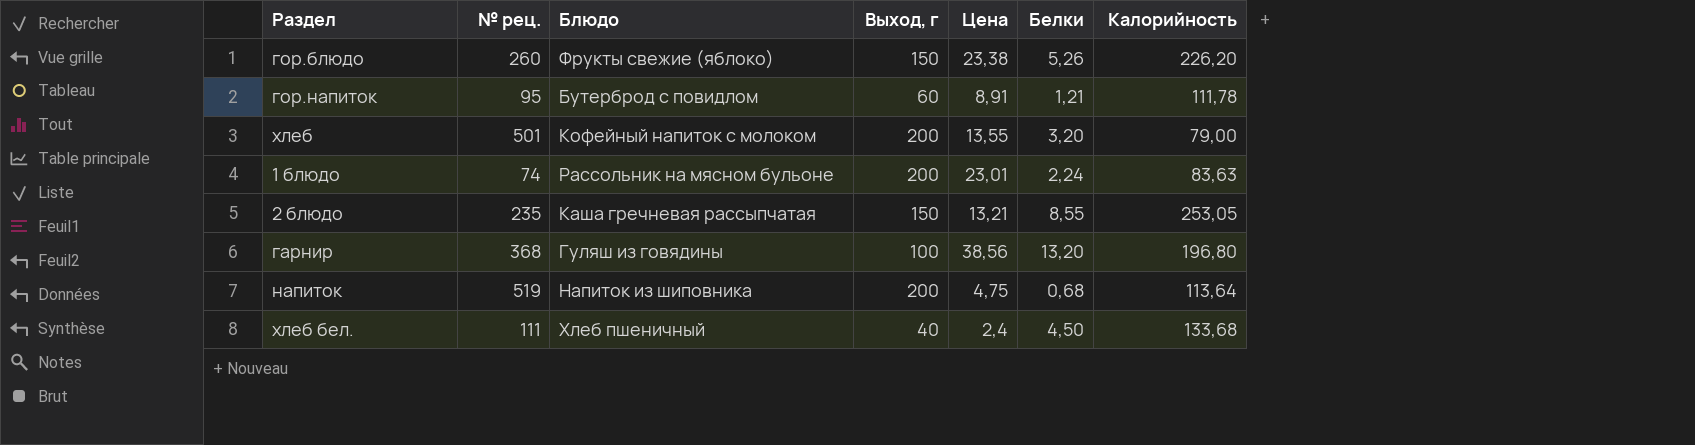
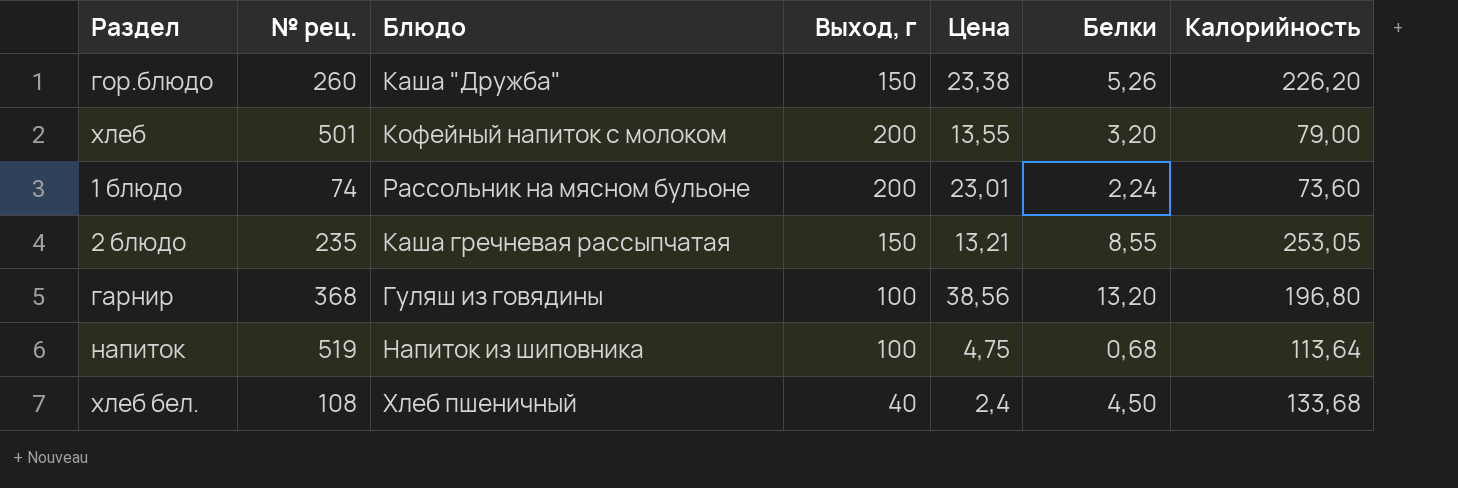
row гор.напиток: 95 | Бутерброд с повидлом | 60 | 8,91 | 1,21 | 111,78 -> none
гор.блюдо | Блюдо: Фрукты свежие (яблоко) -> Каша "Дружба"
1 блюдо | Калорийность: 83,63 -> 73,60
напиток | Выход, г: 200 -> 100
хлеб бел. | № рец.: 111 -> 108

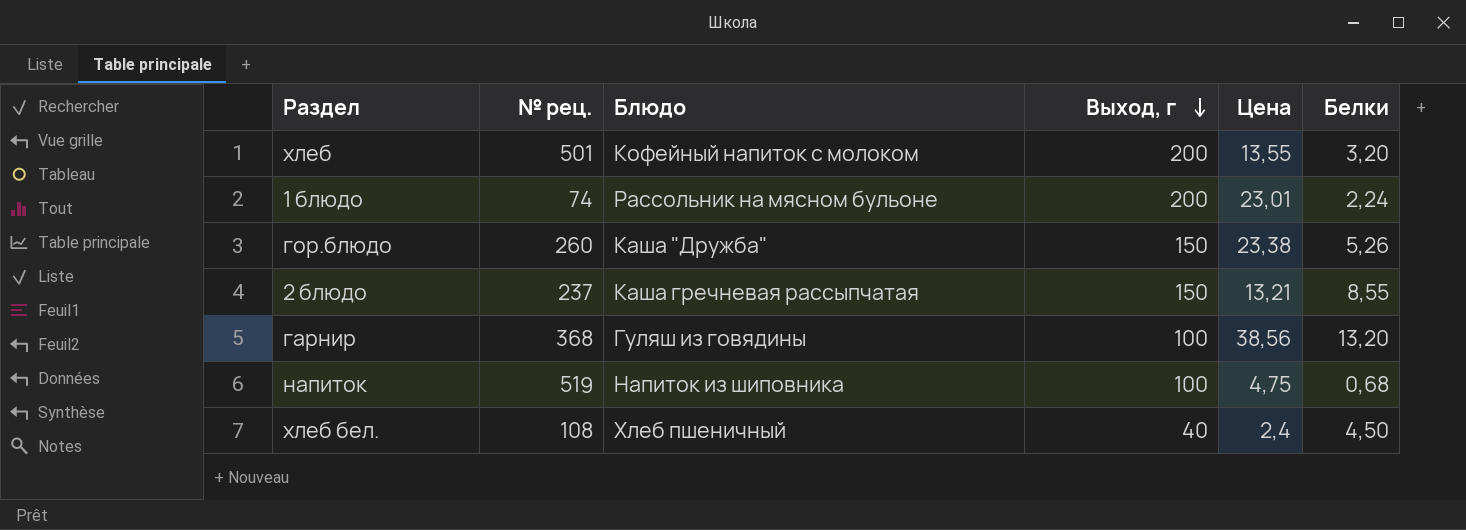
row order: none -> Выход, г descending
column Калорийность | position: 7 -> none
2 блюдо | № рец.: 235 -> 237

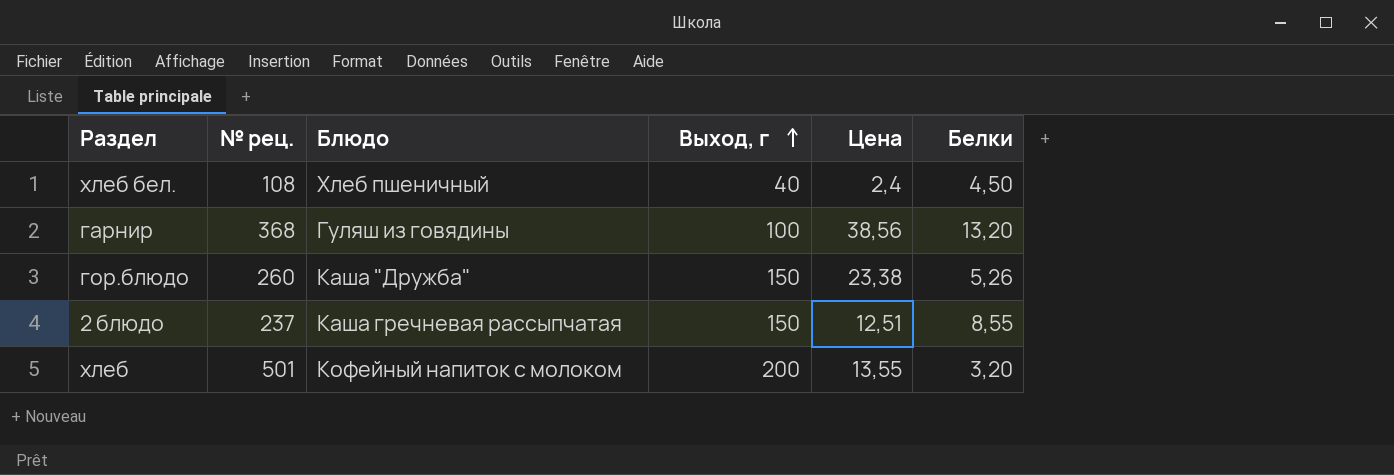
row order: Выход, г descending -> Выход, г ascending
row 1 блюдо: 74 | Рассольник на мясном бульоне | 200 | 23,01 | 2,24 -> none
row напиток: 519 | Напиток из шиповника | 100 | 4,75 | 0,68 -> none
2 блюдо | Цена: 13,21 -> 12,51

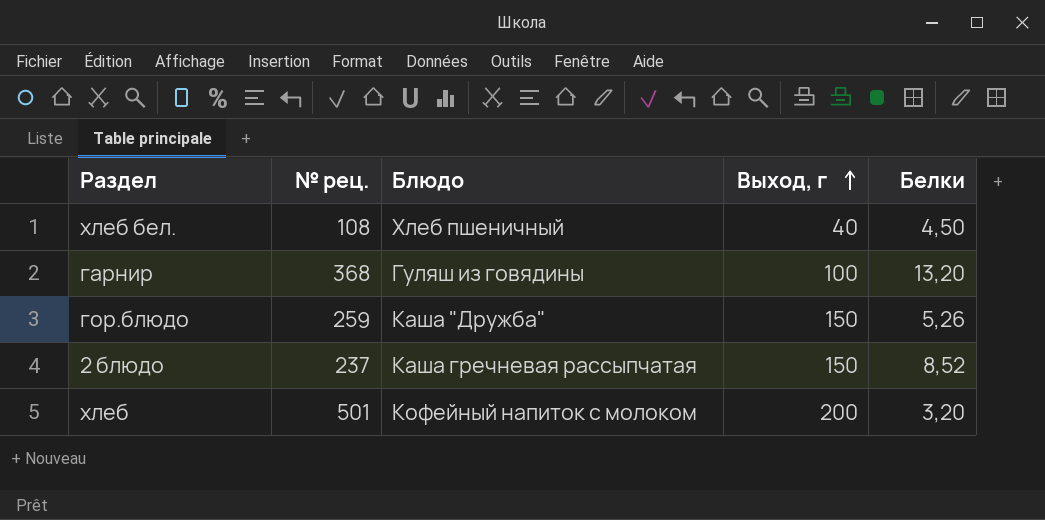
column Цена | position: 5 -> none
гор.блюдо | № рец.: 260 -> 259
2 блюдо | Белки: 8,55 -> 8,52

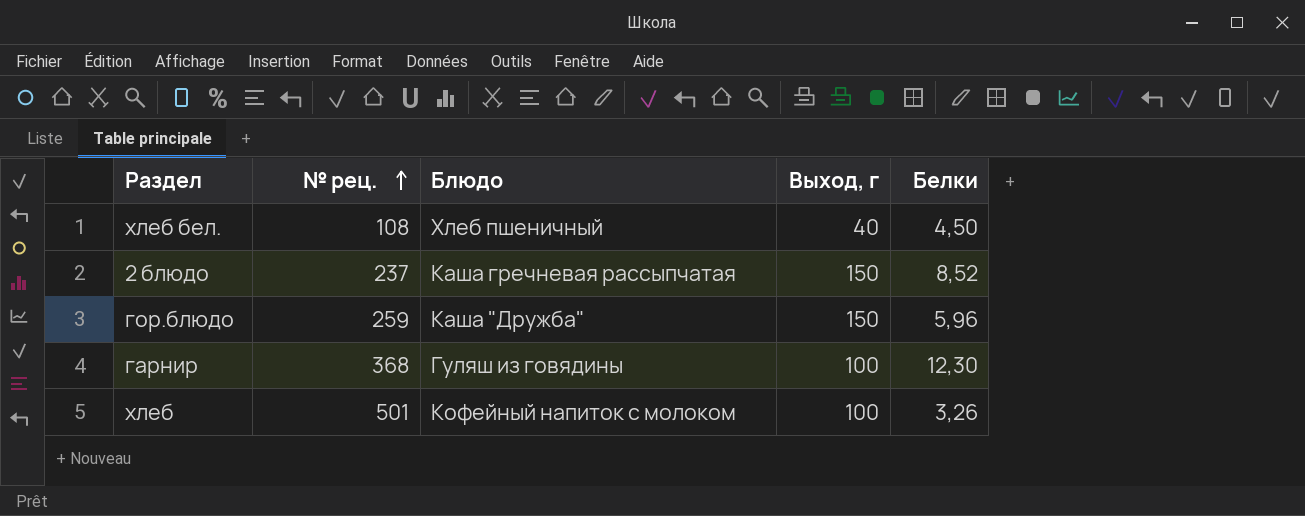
row order: Выход, г ascending -> № рец. ascending
гор.блюдо | Белки: 5,26 -> 5,96
гарнир | Белки: 13,20 -> 12,30
хлеб | Выход, г: 200 -> 100
хлеб | Белки: 3,20 -> 3,26

